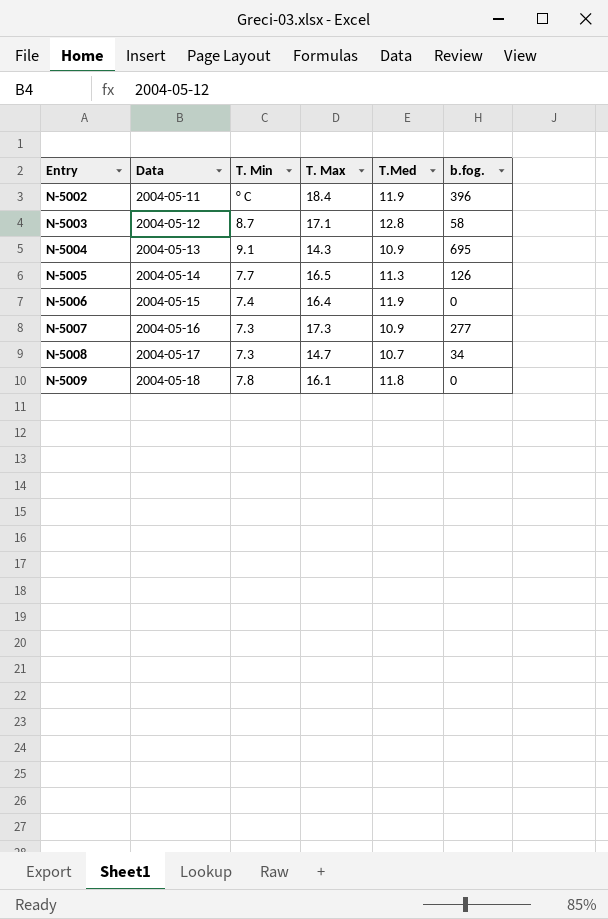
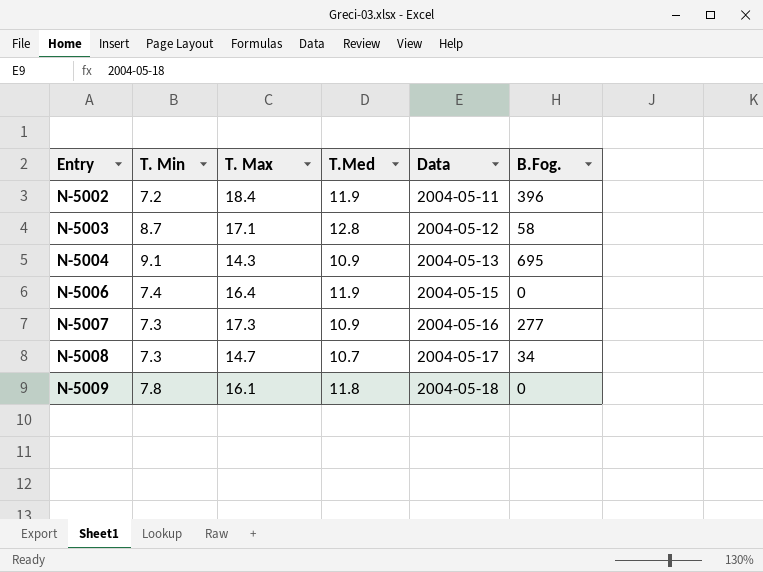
column Data | position: 2 -> 5
column name: b.fog. -> B.Fog.
row N-5005: 2004-05-14 | 7.7 | 16.5 | 11.3 | 126 -> none
N-5002 | T. Min: ° C -> 7.2

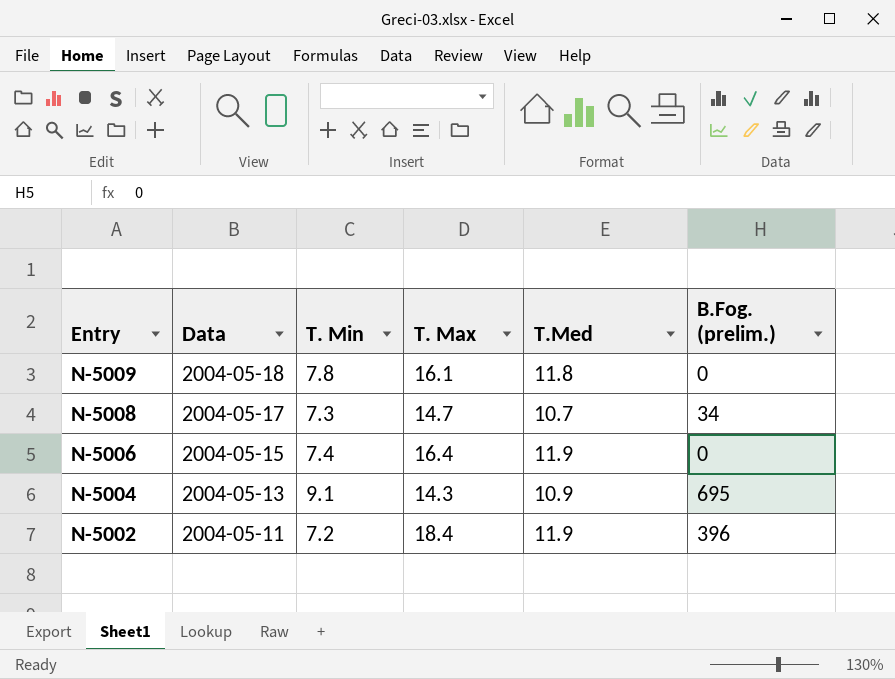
row order: Entry ascending -> Entry descending
column Data | position: 5 -> 2
column name: B.Fog. -> B.Fog. (prelim.)
row N-5003: 8.7 | 17.1 | 12.8 | 2004-05-12 | 58 -> none
row N-5007: 7.3 | 17.3 | 10.9 | 2004-05-16 | 277 -> none

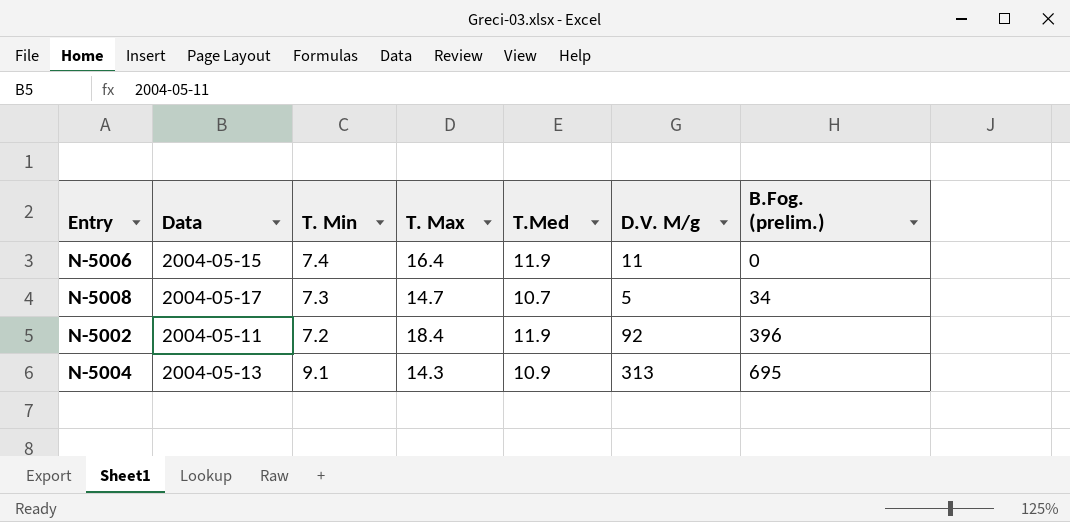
row order: Entry descending -> B.Fog. (prelim.) ascending
column D.V. M/g | position: none -> 6
row N-5009: 2004-05-18 | 7.8 | 16.1 | 11.8 | 0 -> none

